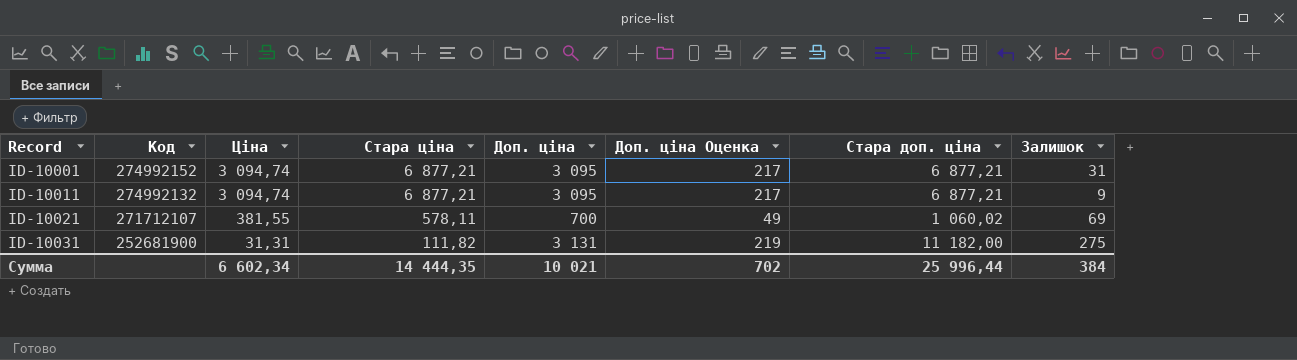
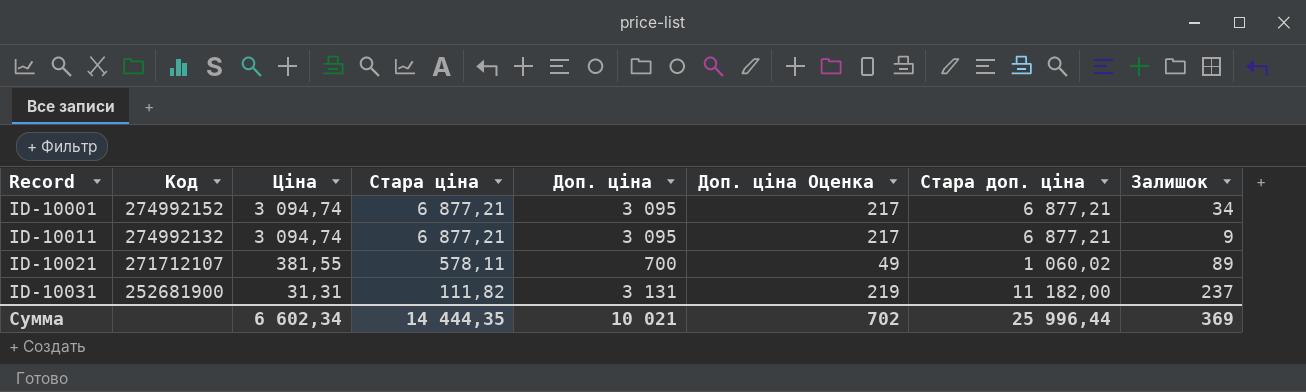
ID-10001 | Залишок: 31 -> 34
ID-10021 | Залишок: 69 -> 89
ID-10031 | Залишок: 275 -> 237
Сумма | Залишок: 384 -> 369

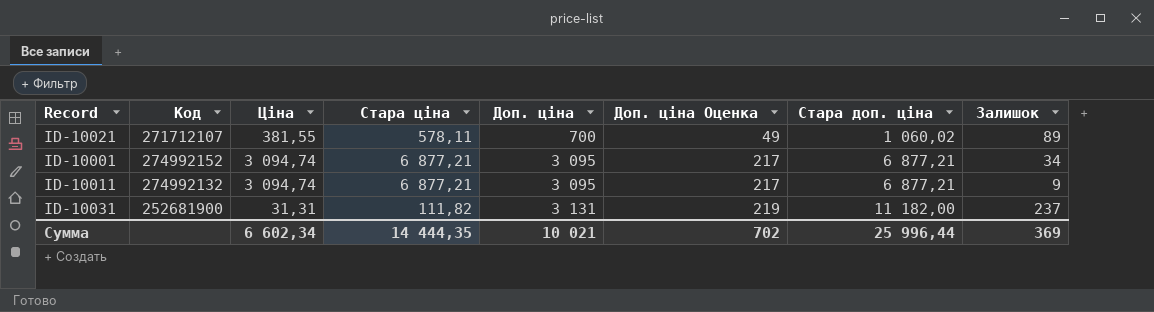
row order: Record ascending -> Доп. ціна ascending

